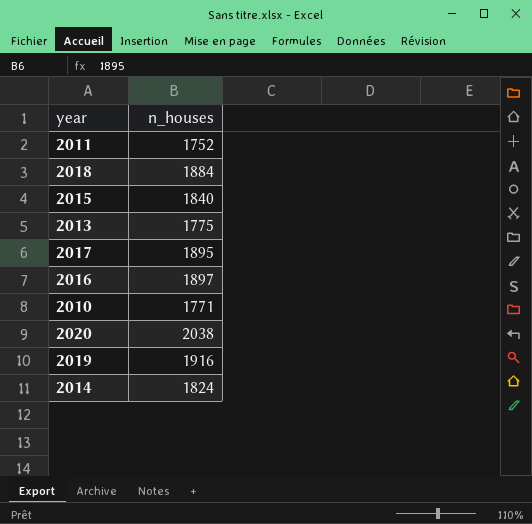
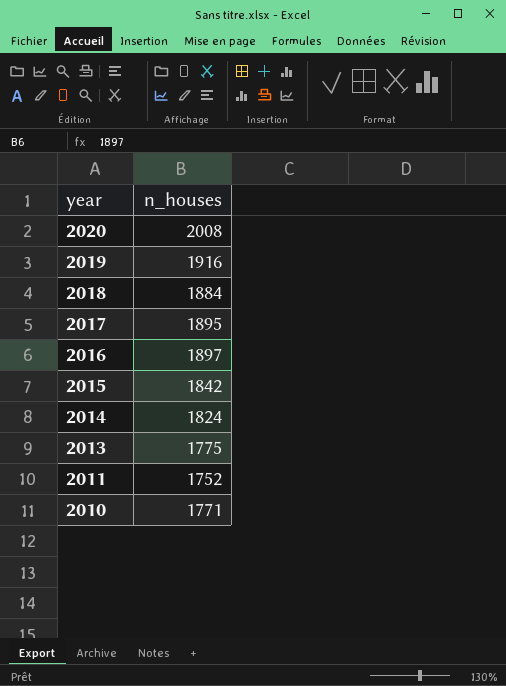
row order: none -> year descending
2020 | n_houses: 2038 -> 2008
2015 | n_houses: 1840 -> 1842

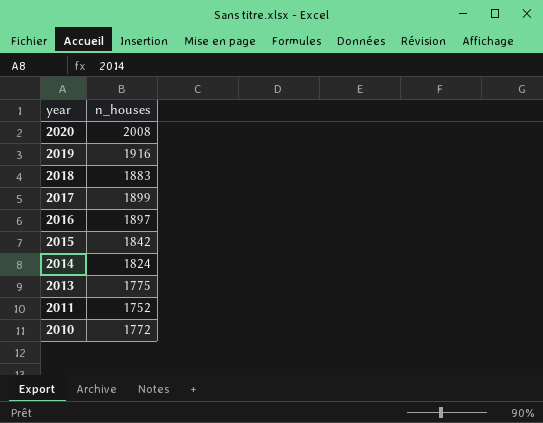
2018 | n_houses: 1884 -> 1883
2017 | n_houses: 1895 -> 1899
2010 | n_houses: 1771 -> 1772

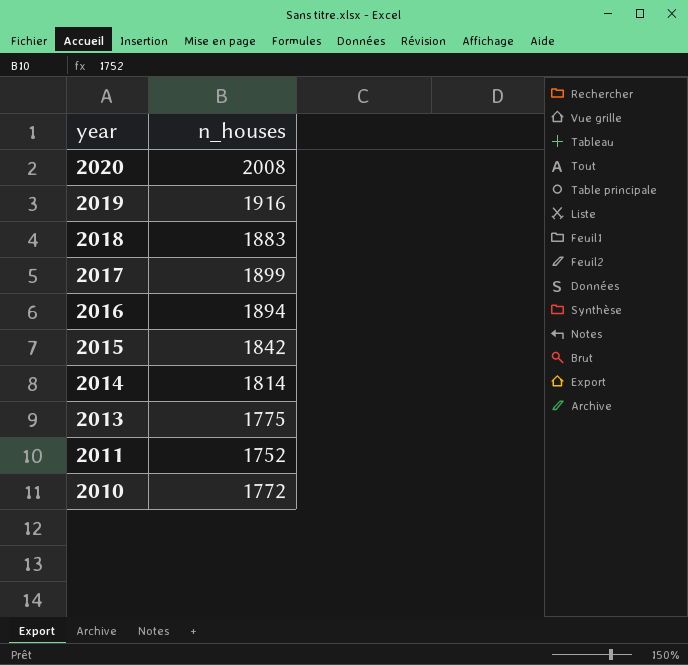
2016 | n_houses: 1897 -> 1894
2014 | n_houses: 1824 -> 1814

